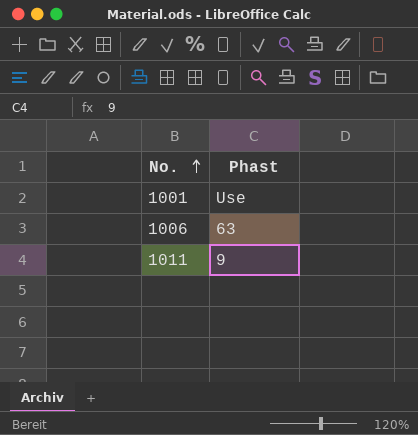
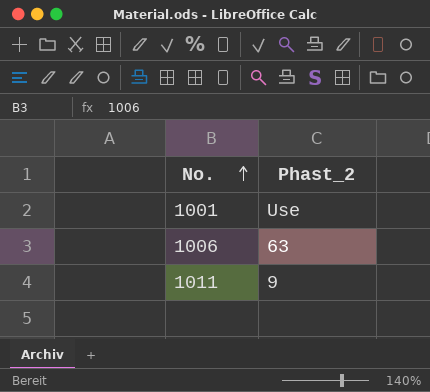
column name: Phast -> Phast_2

